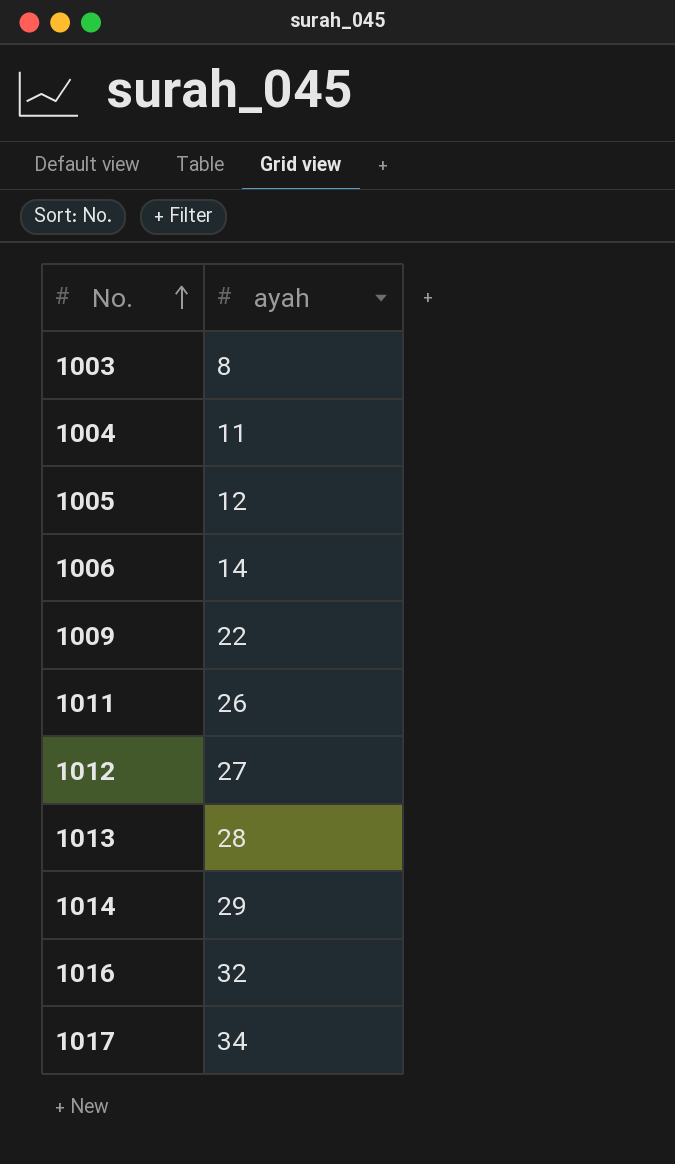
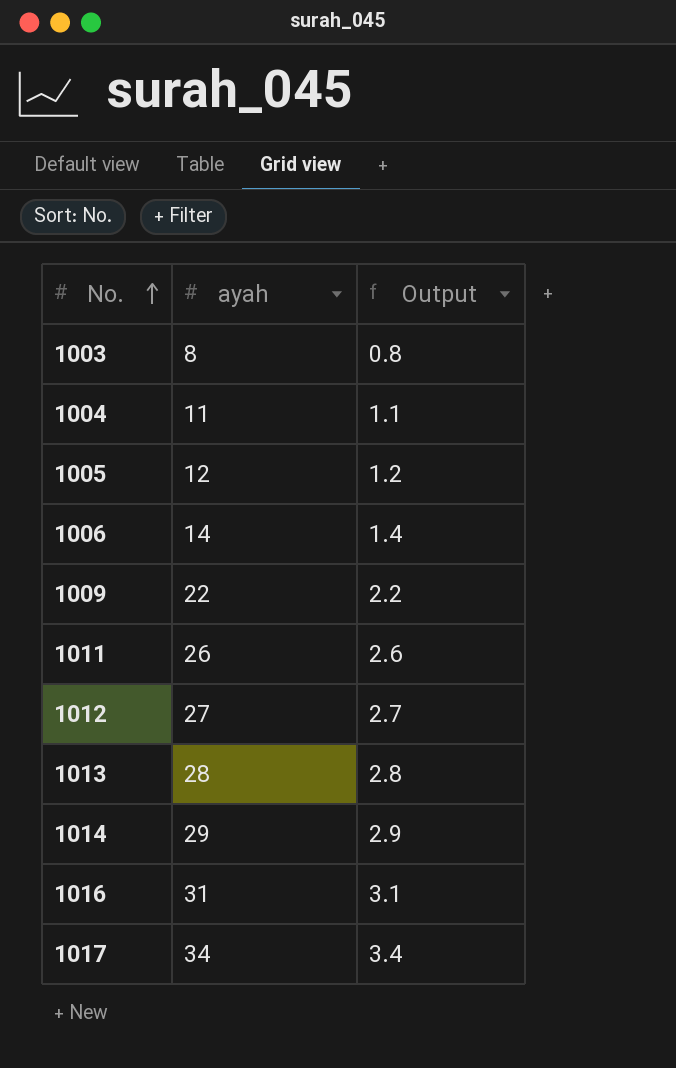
column Output | formula: none -> [ayah] * 0.1
1016 | ayah: 32 -> 31

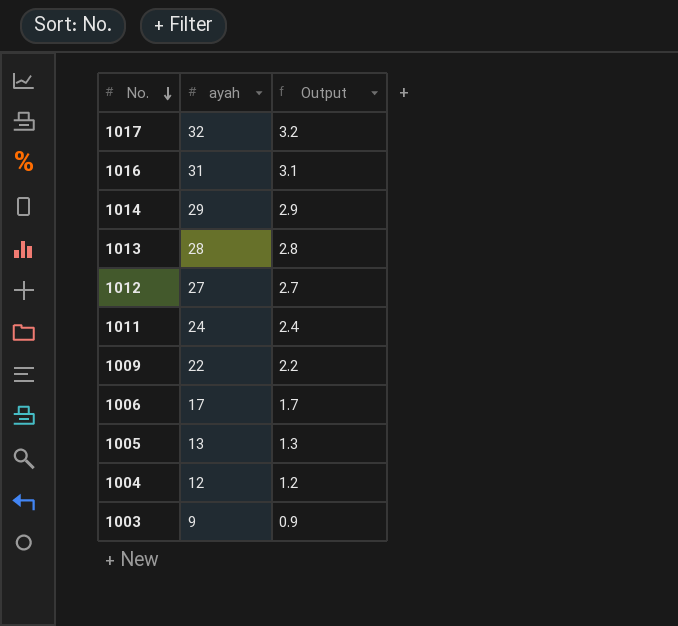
row order: No. ascending -> No. descending
1017 | ayah: 34 -> 32
1017 | Output: 3.4 -> 3.2
1011 | ayah: 26 -> 24
1011 | Output: 2.6 -> 2.4
1006 | ayah: 14 -> 17
1006 | Output: 1.4 -> 1.7
1005 | ayah: 12 -> 13
1005 | Output: 1.2 -> 1.3
1004 | ayah: 11 -> 12
1004 | Output: 1.1 -> 1.2
1003 | ayah: 8 -> 9
1003 | Output: 0.8 -> 0.9

